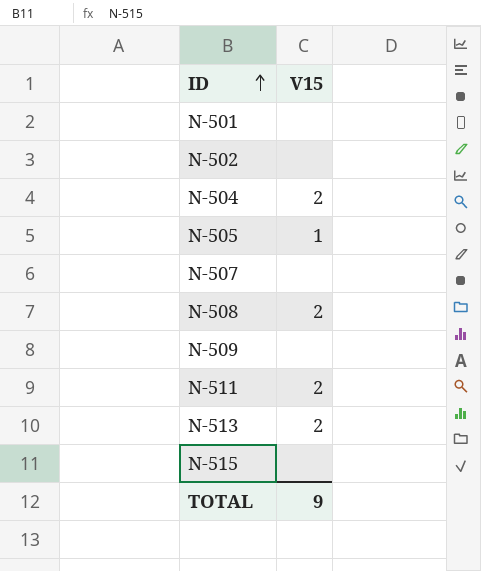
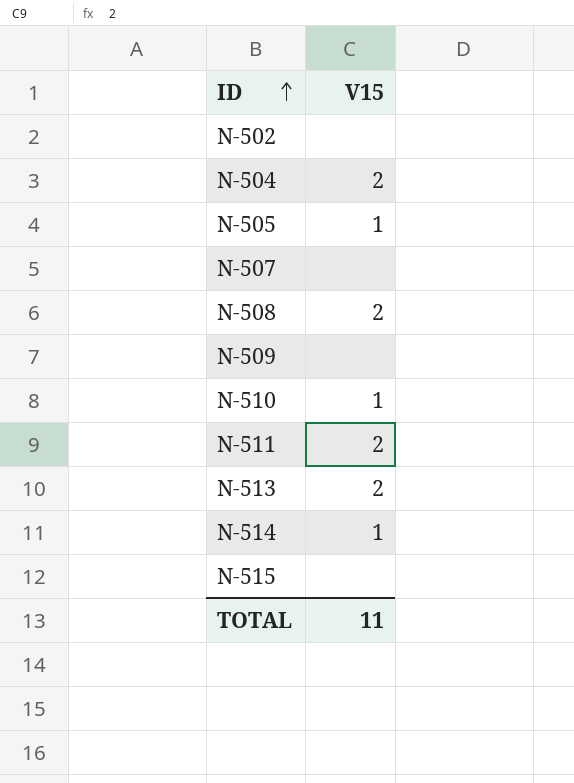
row N-501: none -> none
row N-510: none -> 1
row N-514: none -> 1
TOTAL | V15: 9 -> 11

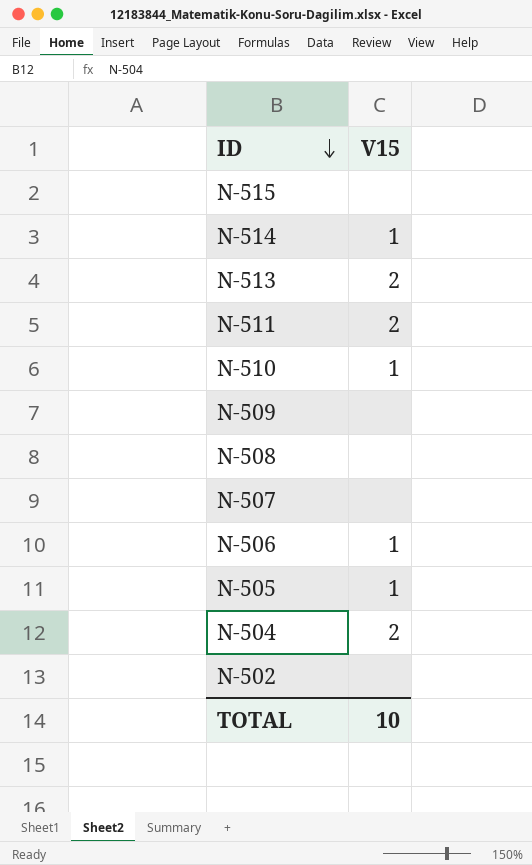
row order: ID ascending -> ID descending
N-508 | V15: 2 -> none
row N-506: none -> 1
TOTAL | V15: 11 -> 10

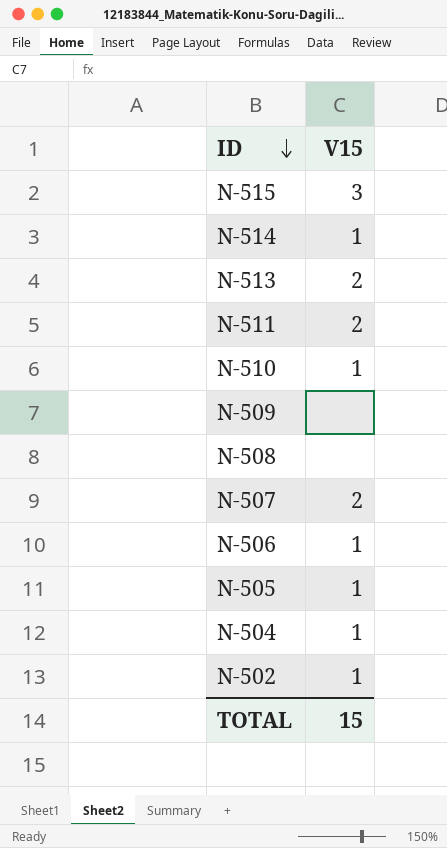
N-515 | V15: none -> 3
N-507 | V15: none -> 2
N-504 | V15: 2 -> 1
N-502 | V15: none -> 1
TOTAL | V15: 10 -> 15

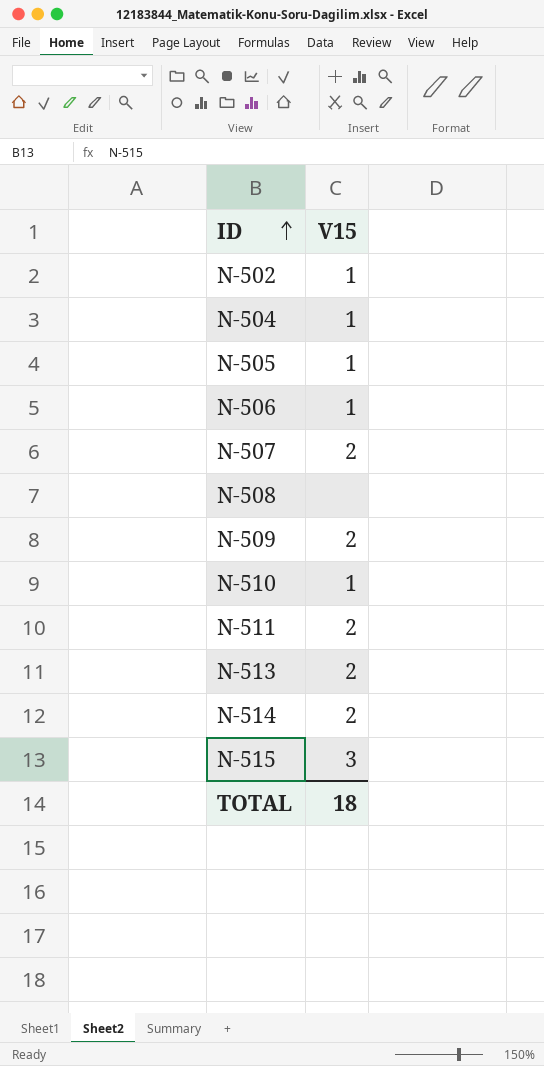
row order: ID descending -> ID ascending
N-509 | V15: none -> 2
N-514 | V15: 1 -> 2
TOTAL | V15: 15 -> 18

